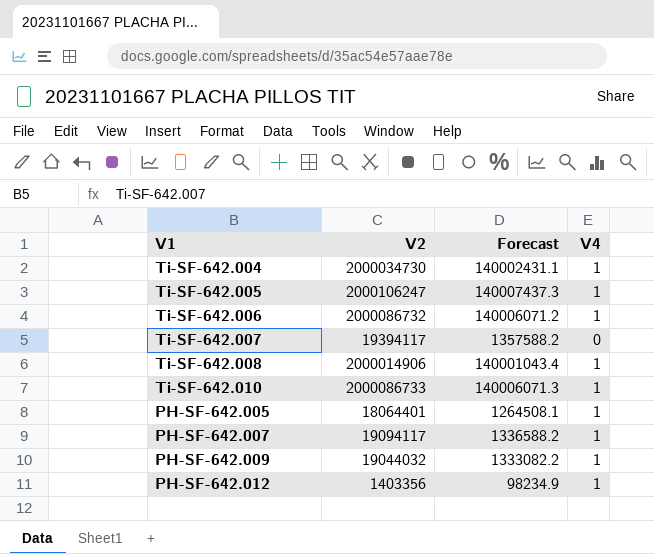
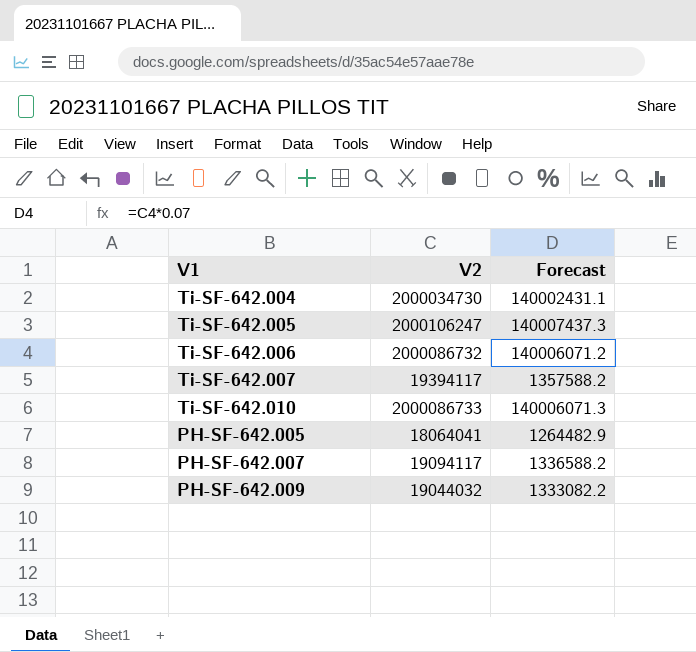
column V4 | position: 4 -> none
row Ti-SF-642.008: 2000014906 | 140001043.4 | 1 -> none
row PH-SF-642.012: 1403356 | 98234.9 | 1 -> none
PH-SF-642.005 | V2: 18064401 -> 18064041
PH-SF-642.005 | Forecast: 1264508.1 -> 1264482.9

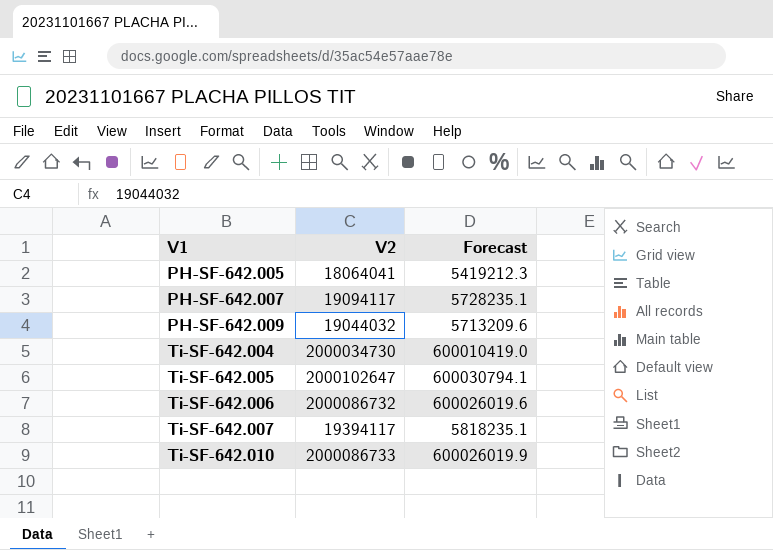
row order: none -> V1 ascending
column Forecast | formula: [V2] * 0.07 -> [V2] * 0.3
Ti-SF-642.005 | V2: 2000106247 -> 2000102647

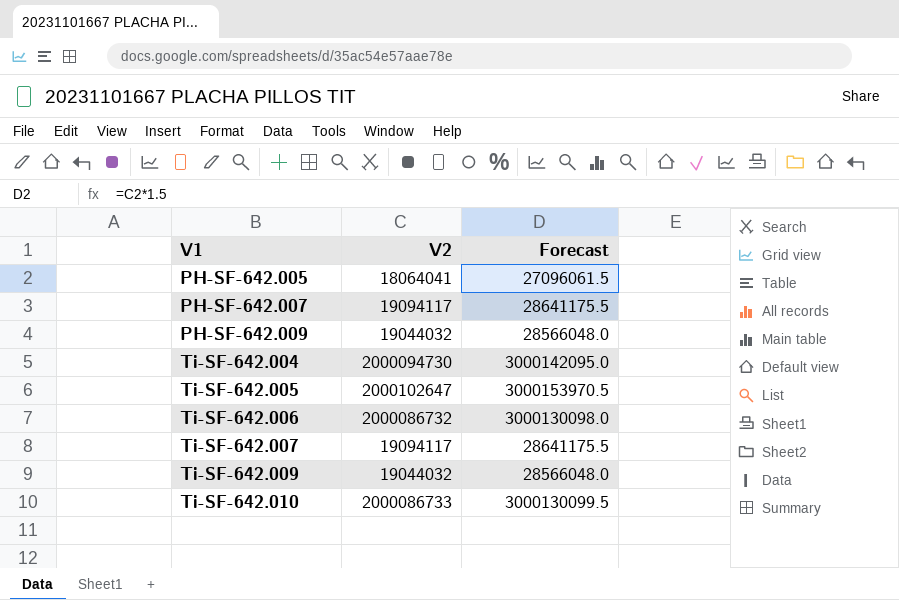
column Forecast | formula: [V2] * 0.3 -> [V2] * 1.5
Ti-SF-642.004 | V2: 2000034730 -> 2000094730
Ti-SF-642.007 | V2: 19394117 -> 19094117
row Ti-SF-642.009: none -> 19044032 | 28566048.0

